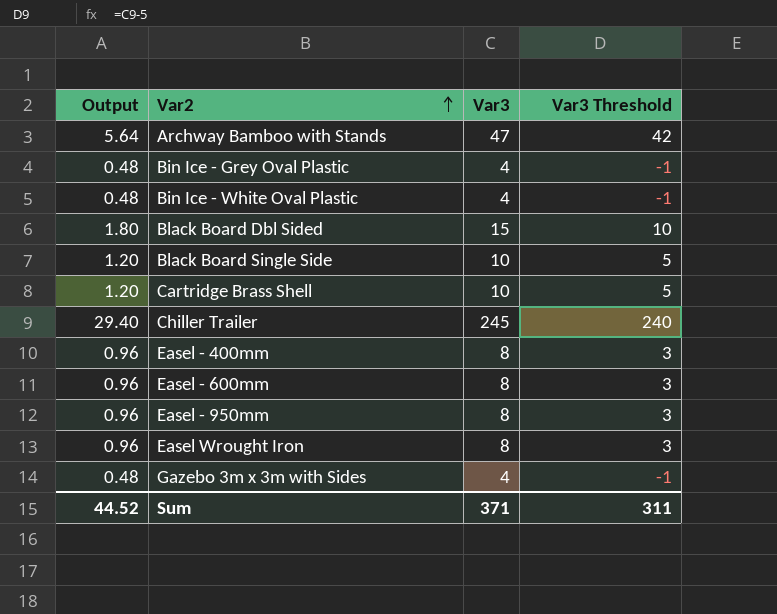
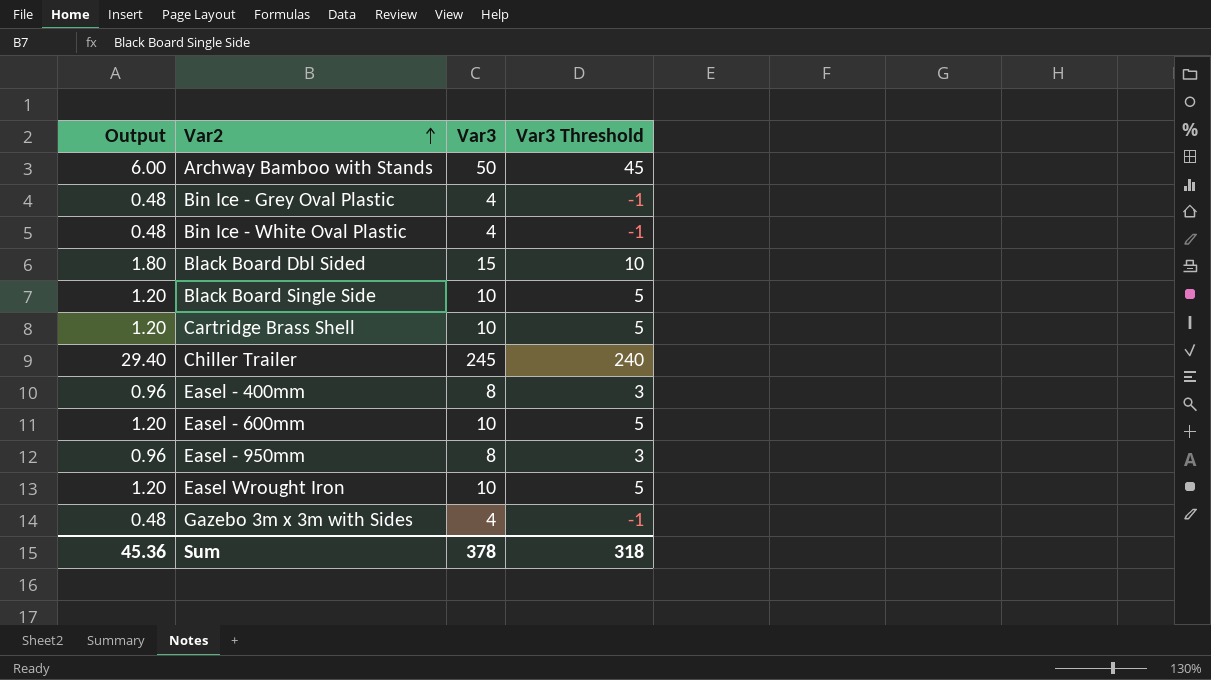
Archway Bamboo with Stands | Output: 5.64 -> 6.00
Archway Bamboo with Stands | Var3: 47 -> 50
Archway Bamboo with Stands | Var3 Threshold: 42 -> 45
Easel - 600mm | Output: 0.96 -> 1.20
Easel - 600mm | Var3: 8 -> 10
Easel - 600mm | Var3 Threshold: 3 -> 5
Easel Wrought Iron | Output: 0.96 -> 1.20
Easel Wrought Iron | Var3: 8 -> 10
Easel Wrought Iron | Var3 Threshold: 3 -> 5
Sum | Output: 44.52 -> 45.36
Sum | Var3: 371 -> 378
Sum | Var3 Threshold: 311 -> 318

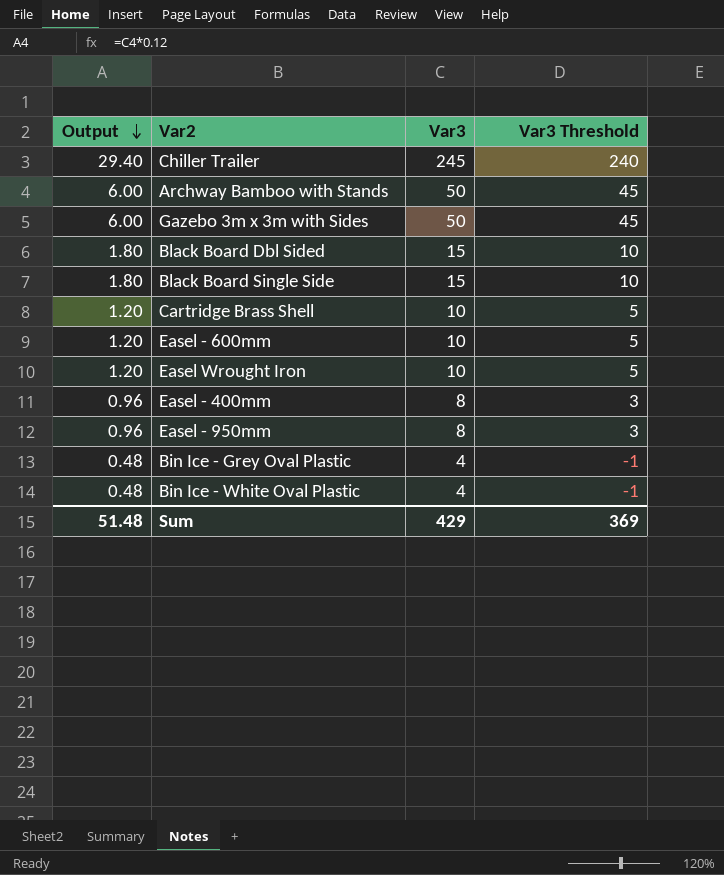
row order: Var2 ascending -> Output descending
Gazebo 3m x 3m with Sides | Output: 0.48 -> 6.00
Gazebo 3m x 3m with Sides | Var3: 4 -> 50
Gazebo 3m x 3m with Sides | Var3 Threshold: -1 -> 45
Black Board Single Side | Output: 1.20 -> 1.80
Black Board Single Side | Var3: 10 -> 15
Black Board Single Side | Var3 Threshold: 5 -> 10
Sum | Output: 45.36 -> 51.48
Sum | Var3: 378 -> 429
Sum | Var3 Threshold: 318 -> 369

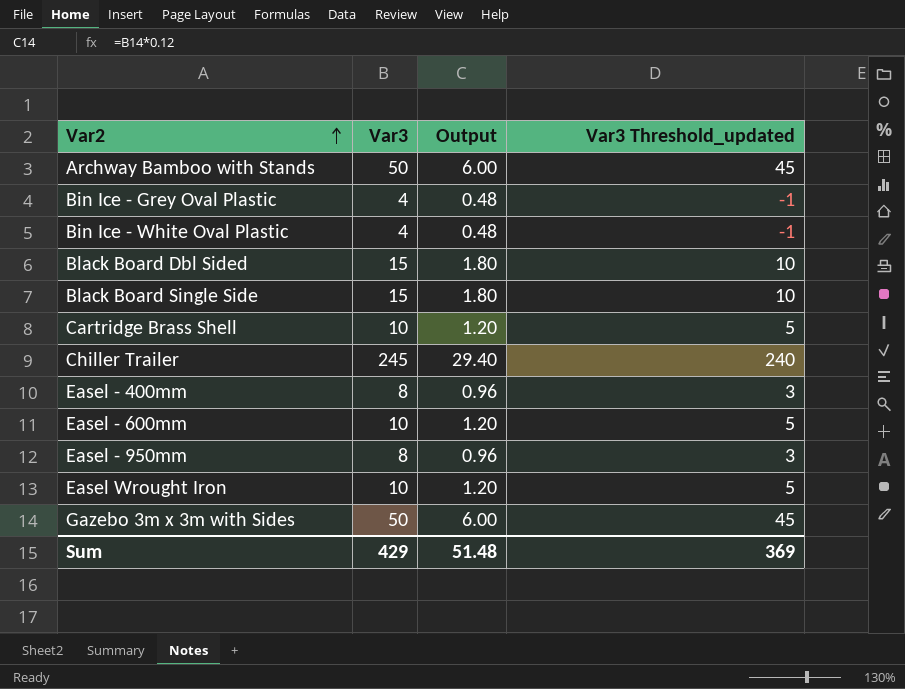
row order: Output descending -> Var2 ascending
column Output | position: 1 -> 3
column name: Var3 Threshold -> Var3 Threshold_updated

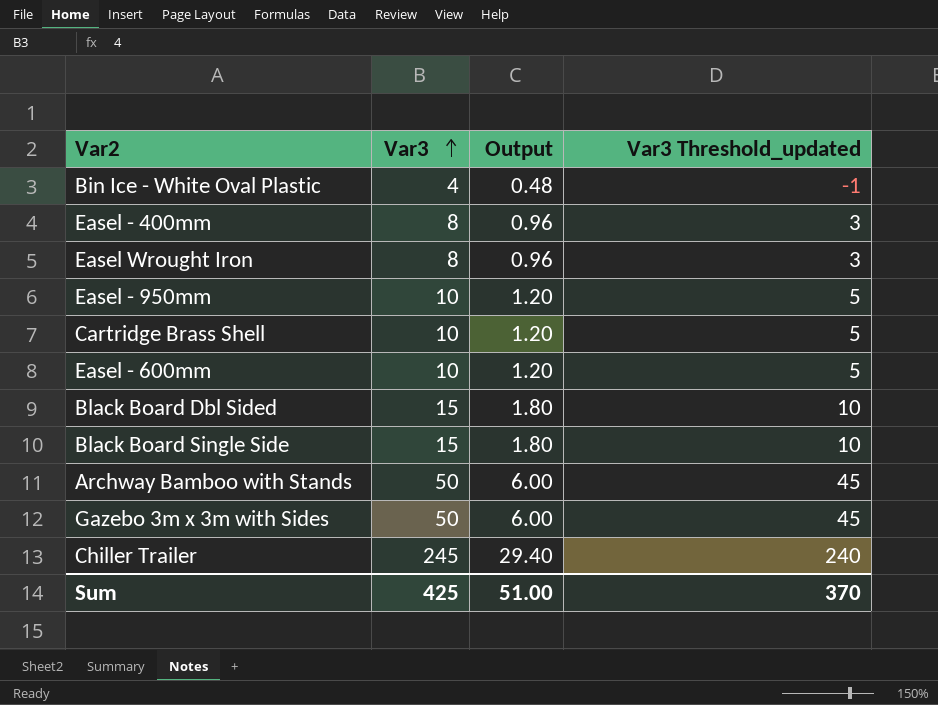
row order: Var2 ascending -> Var3 ascending
row Bin Ice - Grey Oval Plastic: 4 | 0.48 | -1 -> none
Easel Wrought Iron | Var3: 10 -> 8
Easel Wrought Iron | Output: 1.20 -> 0.96
Easel Wrought Iron | Var3 Threshold_updated: 5 -> 3
Easel - 950mm | Var3: 8 -> 10
Easel - 950mm | Output: 0.96 -> 1.20
Easel - 950mm | Var3 Threshold_updated: 3 -> 5
Sum | Var3: 429 -> 425
Sum | Output: 51.48 -> 51.00
Sum | Var3 Threshold_updated: 369 -> 370

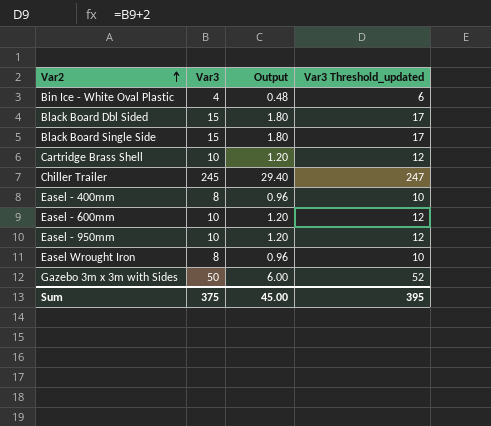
row order: Var3 ascending -> Var2 ascending
column Var3 Threshold_updated | formula: [Var3] - 5 -> [Var3] + 2
row Archway Bamboo with Stands: 50 | 6.00 | 45 -> none
Sum | Var3: 425 -> 375
Sum | Output: 51.00 -> 45.00
Sum | Var3 Threshold_updated: 370 -> 395

